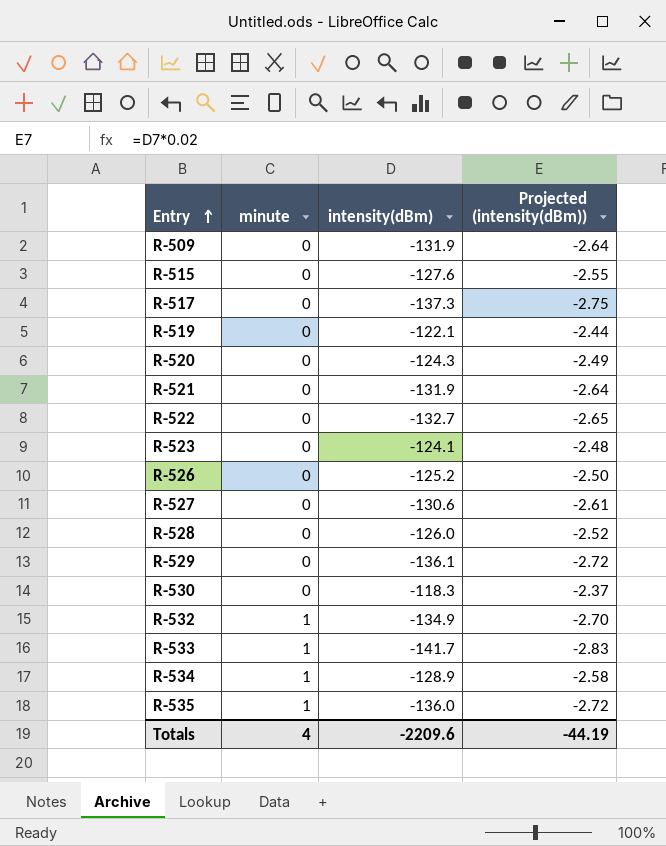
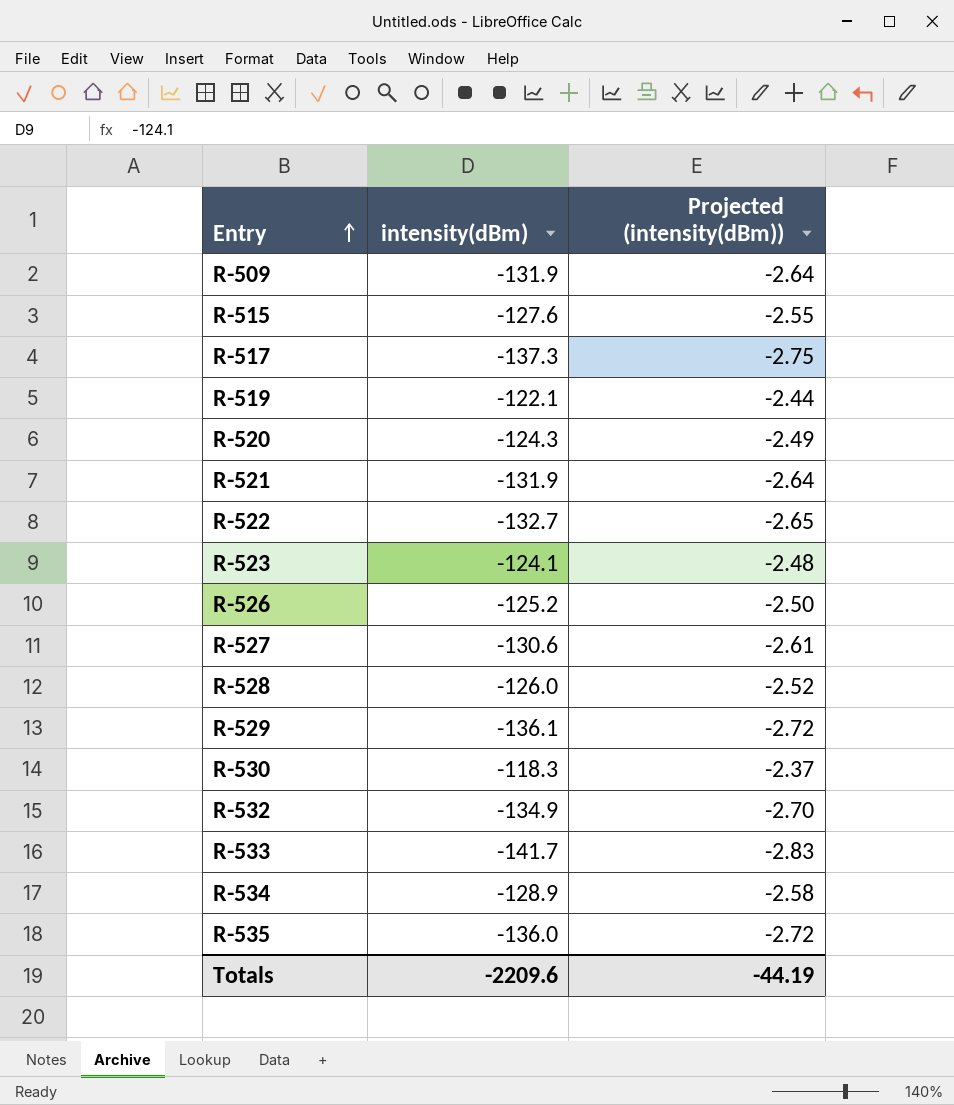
column minute | position: 2 -> none

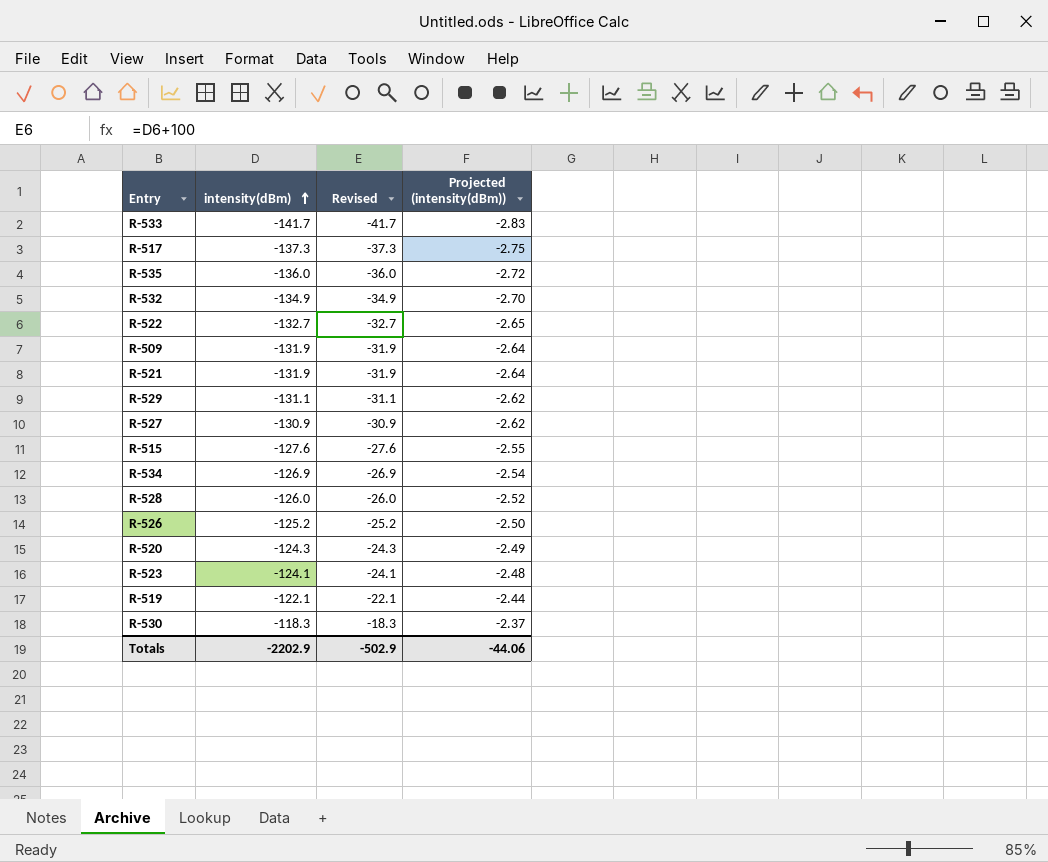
row order: Entry ascending -> intensity(dBm) ascending
column Revised | formula: none -> [intensity(dBm)] + 100
R-529 | intensity(dBm): -136.1 -> -131.1
R-529 | Projected (intensity(dBm)): -2.72 -> -2.62
R-527 | intensity(dBm): -130.6 -> -130.9
R-527 | Projected (intensity(dBm)): -2.61 -> -2.62
R-534 | intensity(dBm): -128.9 -> -126.9
R-534 | Projected (intensity(dBm)): -2.58 -> -2.54
Totals | intensity(dBm): -2209.6 -> -2202.9
Totals | Projected (intensity(dBm)): -44.19 -> -44.06

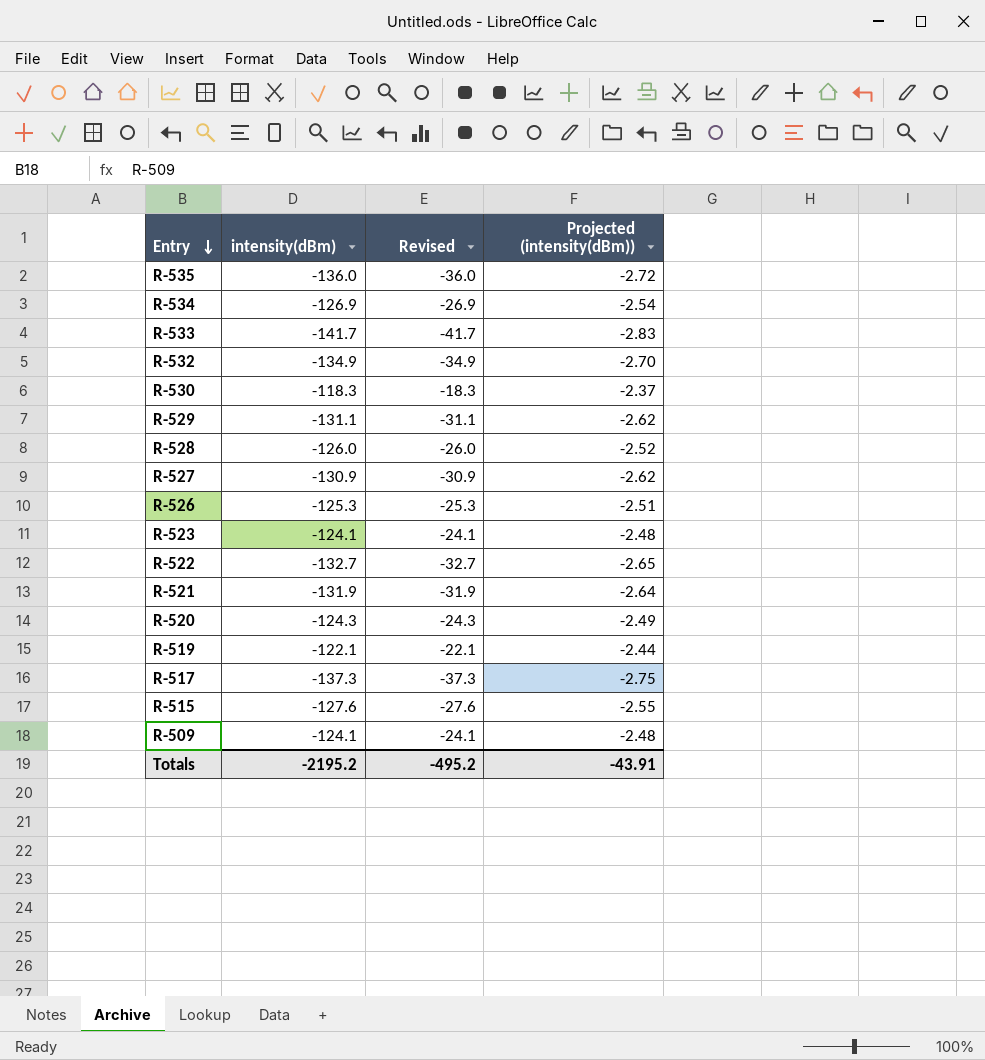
row order: intensity(dBm) ascending -> Entry descending
R-526 | intensity(dBm): -125.2 -> -125.3
R-526 | Revised: -25.2 -> -25.3
R-526 | Projected (intensity(dBm)): -2.50 -> -2.51
R-509 | intensity(dBm): -131.9 -> -124.1
R-509 | Revised: -31.9 -> -24.1
R-509 | Projected (intensity(dBm)): -2.64 -> -2.48
Totals | intensity(dBm): -2202.9 -> -2195.2
Totals | Revised: -502.9 -> -495.2
Totals | Projected (intensity(dBm)): -44.06 -> -43.91

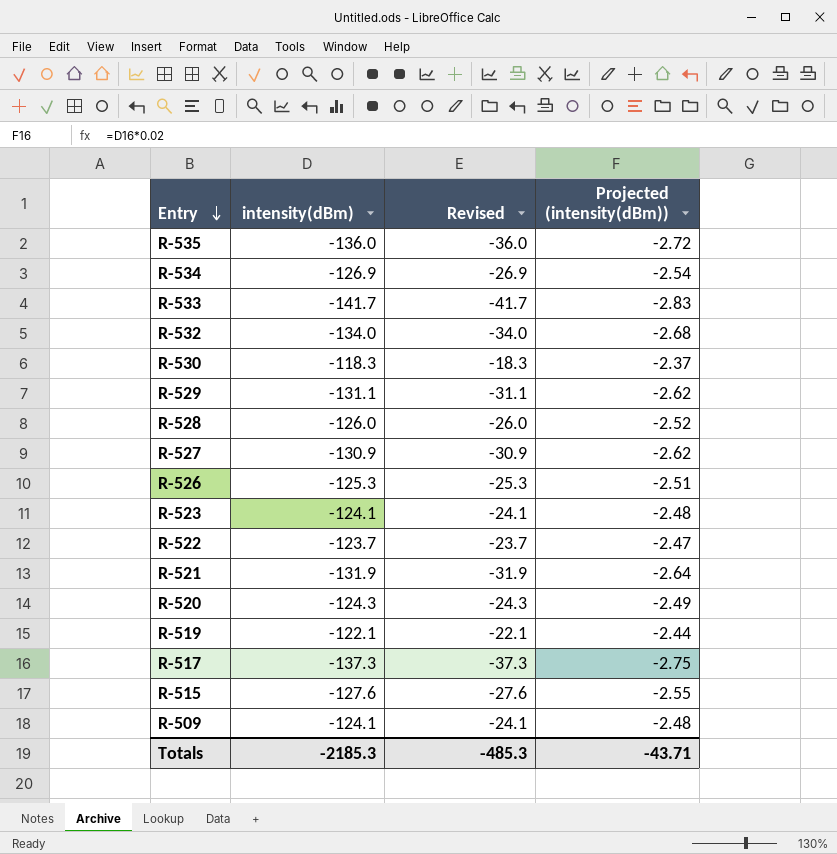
R-532 | intensity(dBm): -134.9 -> -134.0
R-532 | Revised: -34.9 -> -34.0
R-532 | Projected (intensity(dBm)): -2.70 -> -2.68
R-522 | intensity(dBm): -132.7 -> -123.7
R-522 | Revised: -32.7 -> -23.7
R-522 | Projected (intensity(dBm)): -2.65 -> -2.47
Totals | intensity(dBm): -2195.2 -> -2185.3
Totals | Revised: -495.2 -> -485.3
Totals | Projected (intensity(dBm)): -43.91 -> -43.71

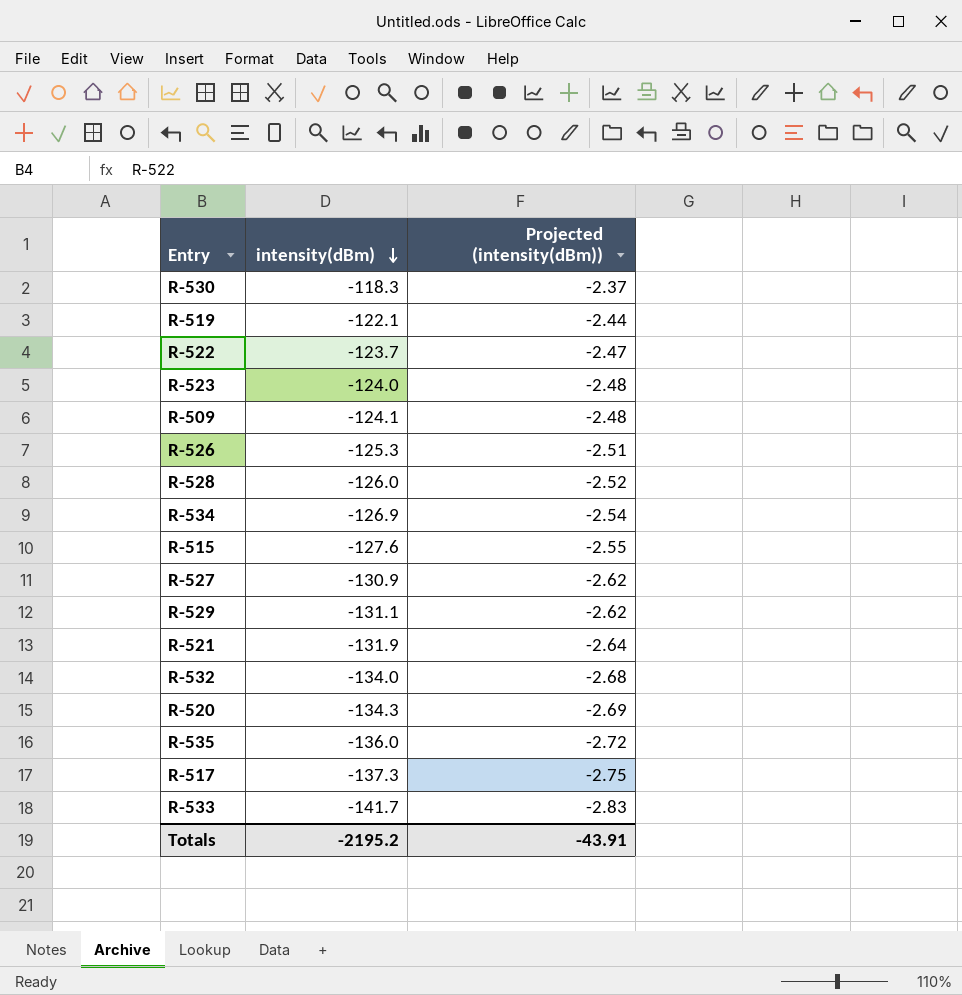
row order: Entry descending -> intensity(dBm) descending
column Revised | formula: [intensity(dBm)] + 100 -> none
R-523 | intensity(dBm): -124.1 -> -124.0
R-520 | intensity(dBm): -124.3 -> -134.3
R-520 | Projected (intensity(dBm)): -2.49 -> -2.69
Totals | intensity(dBm): -2185.3 -> -2195.2
Totals | Projected (intensity(dBm)): -43.71 -> -43.91

